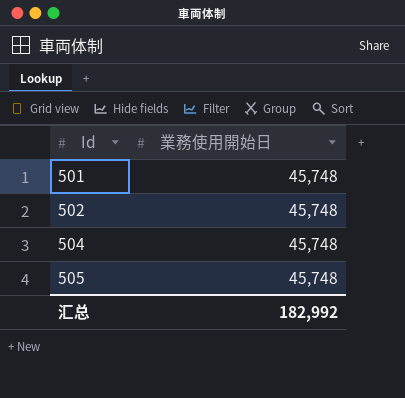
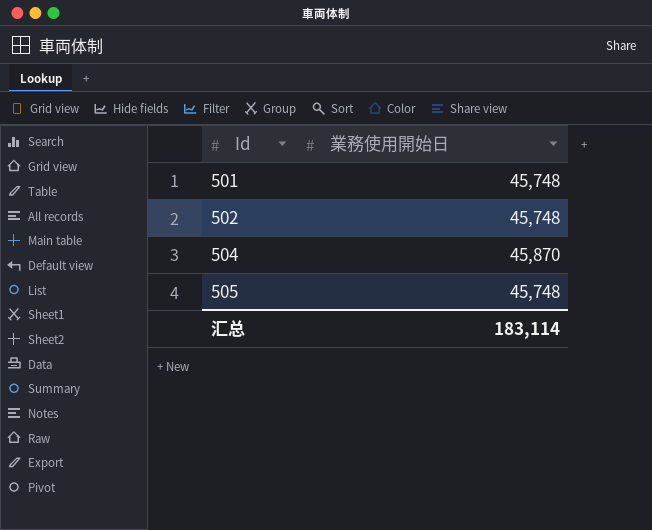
504 | 業務使用開始日: 45,748 -> 45,870
汇总 | 業務使用開始日: 182,992 -> 183,114

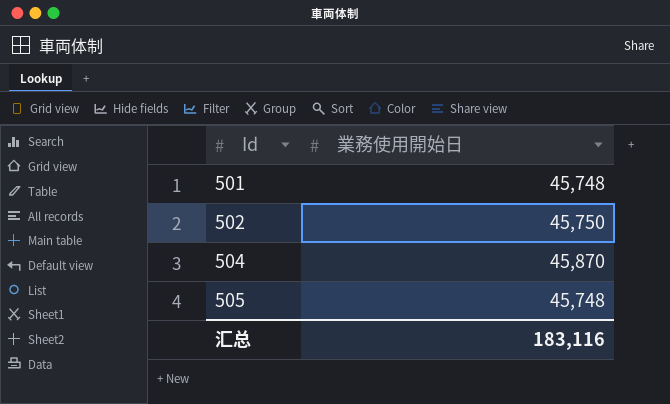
502 | 業務使用開始日: 45,748 -> 45,750
汇总 | 業務使用開始日: 183,114 -> 183,116

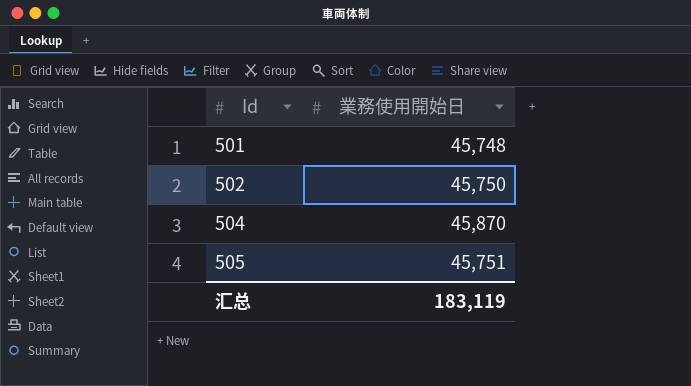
505 | 業務使用開始日: 45,748 -> 45,751
汇总 | 業務使用開始日: 183,116 -> 183,119

